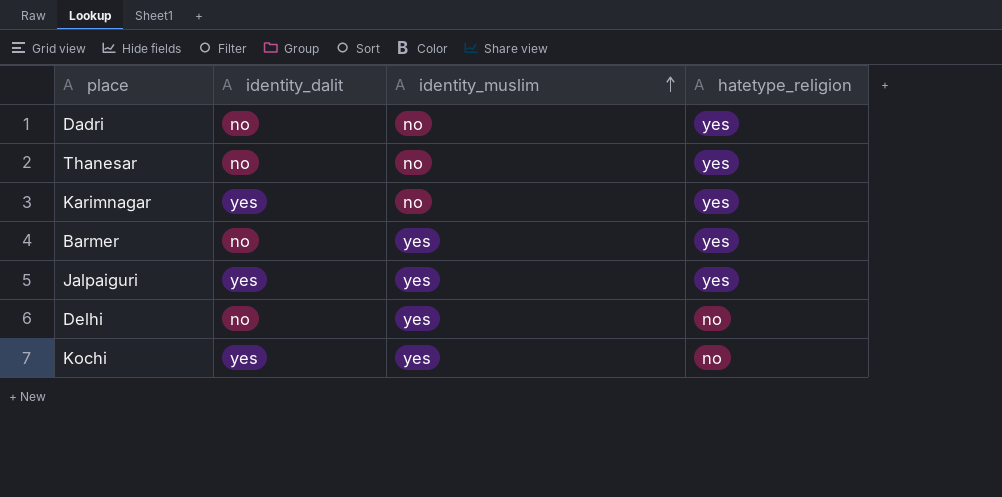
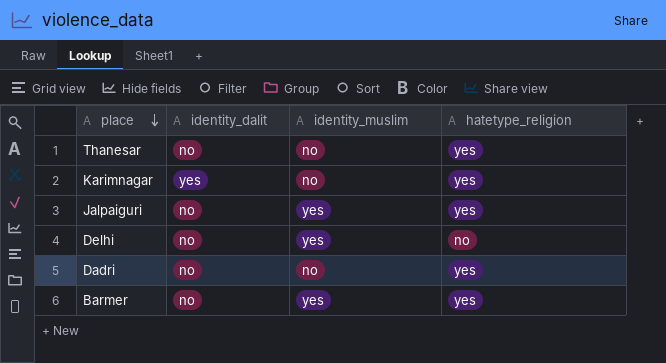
row order: identity_muslim ascending -> place descending
row Kochi: yes | yes | no -> none
Jalpaiguri | identity_dalit: yes -> no

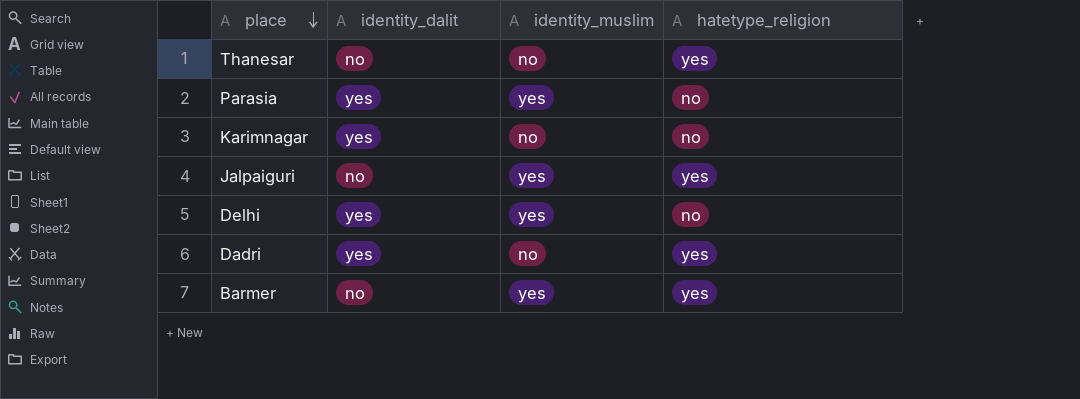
row Parasia: none -> yes | yes | no
Karimnagar | hatetype_religion: yes -> no
Delhi | identity_dalit: no -> yes
Dadri | identity_dalit: no -> yes

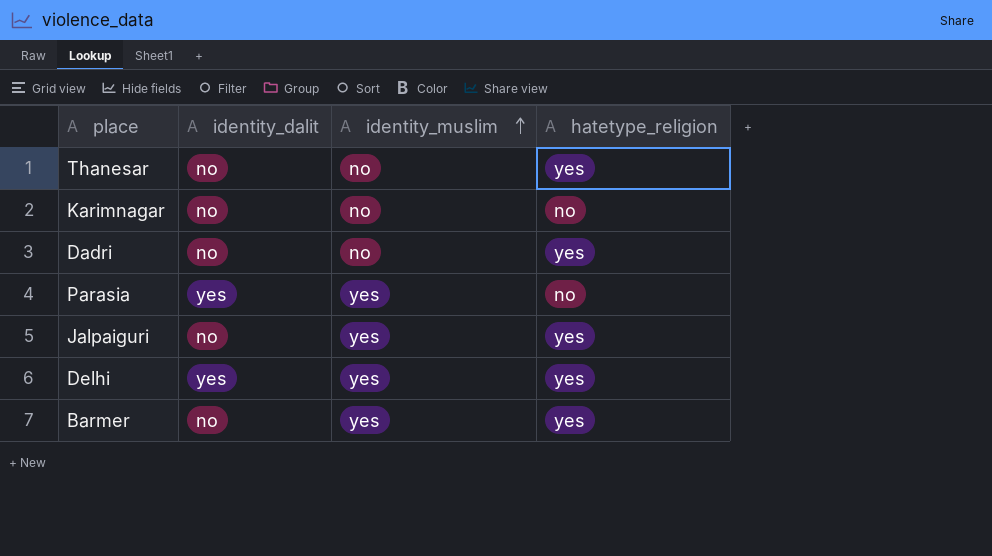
row order: place descending -> identity_muslim ascending
Karimnagar | identity_dalit: yes -> no
Dadri | identity_dalit: yes -> no
Delhi | hatetype_religion: no -> yes

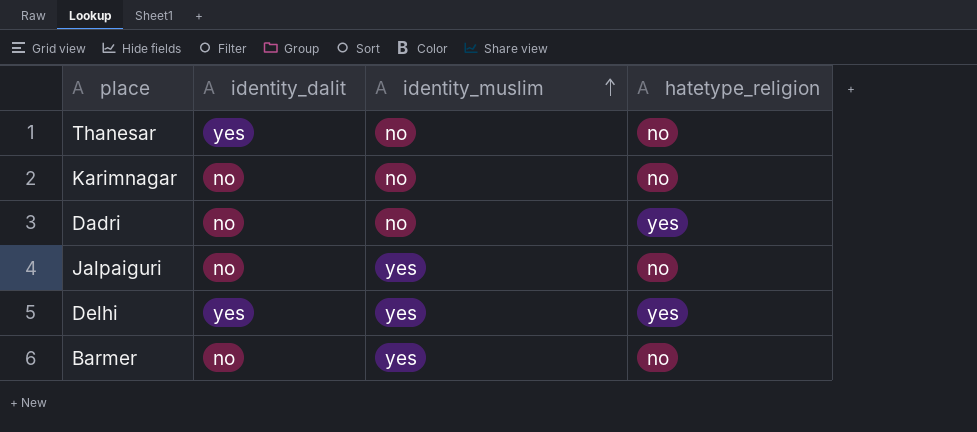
row Parasia: yes | yes | no -> none
Thanesar | identity_dalit: no -> yes
Thanesar | hatetype_religion: yes -> no
Jalpaiguri | hatetype_religion: yes -> no
Barmer | hatetype_religion: yes -> no

